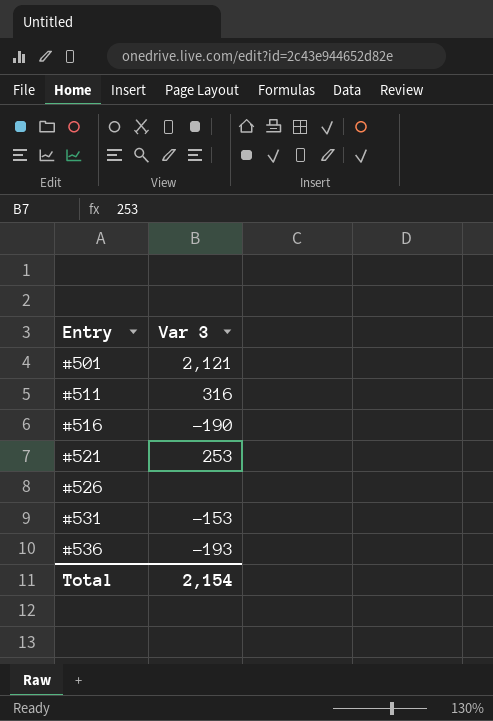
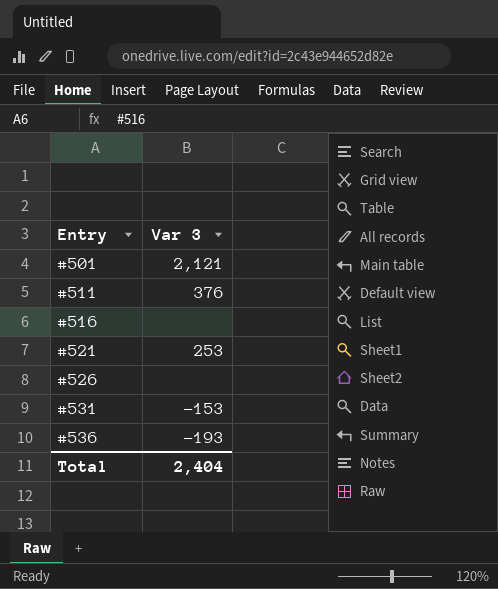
#511 | Var 3: 316 -> 376
#516 | Var 3: -190 -> none
Total | Var 3: 2,154 -> 2,404

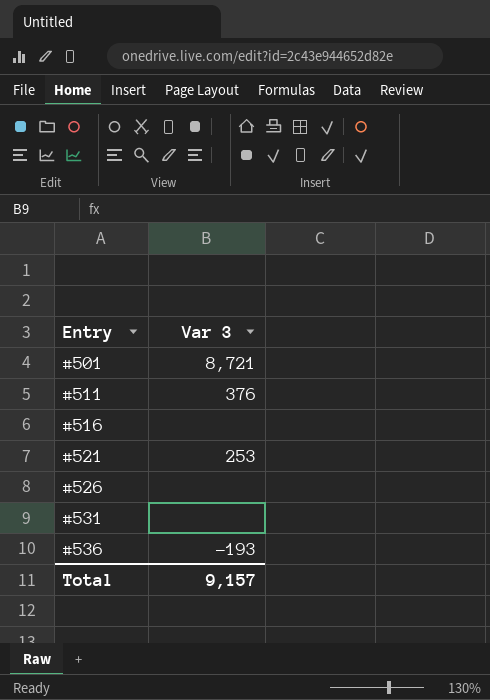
#501 | Var 3: 2,121 -> 8,721
#531 | Var 3: -153 -> none
Total | Var 3: 2,404 -> 9,157

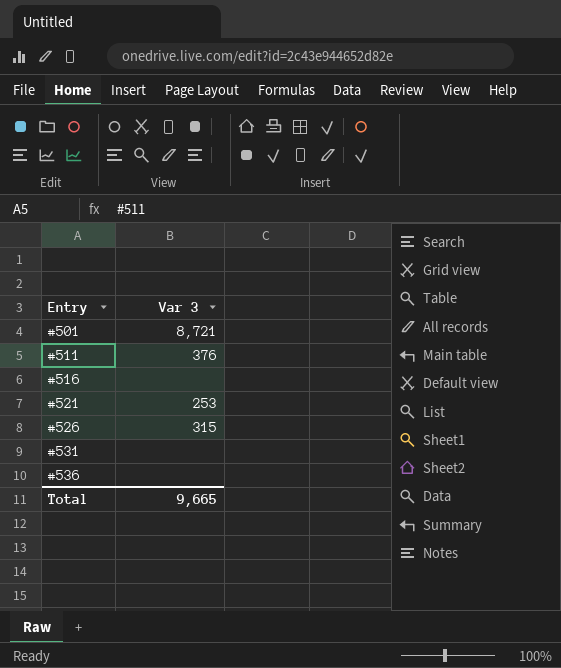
#526 | Var 3: none -> 315
#536 | Var 3: -193 -> none
Total | Var 3: 9,157 -> 9,665

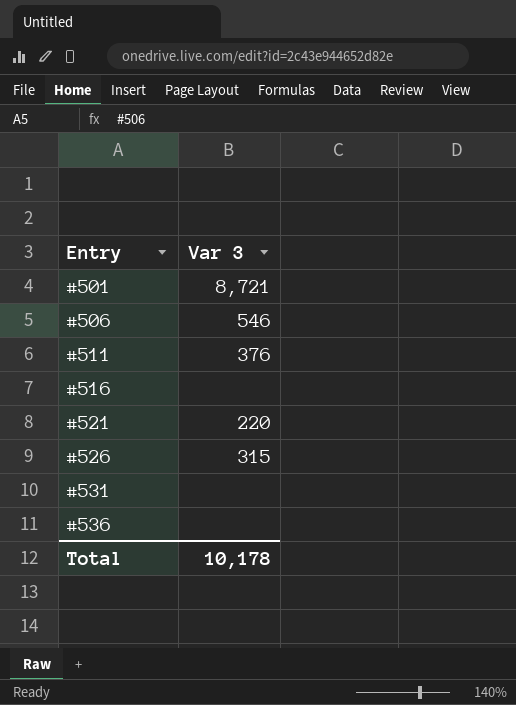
row #506: none -> 546
#521 | Var 3: 253 -> 220
Total | Var 3: 9,665 -> 10,178

